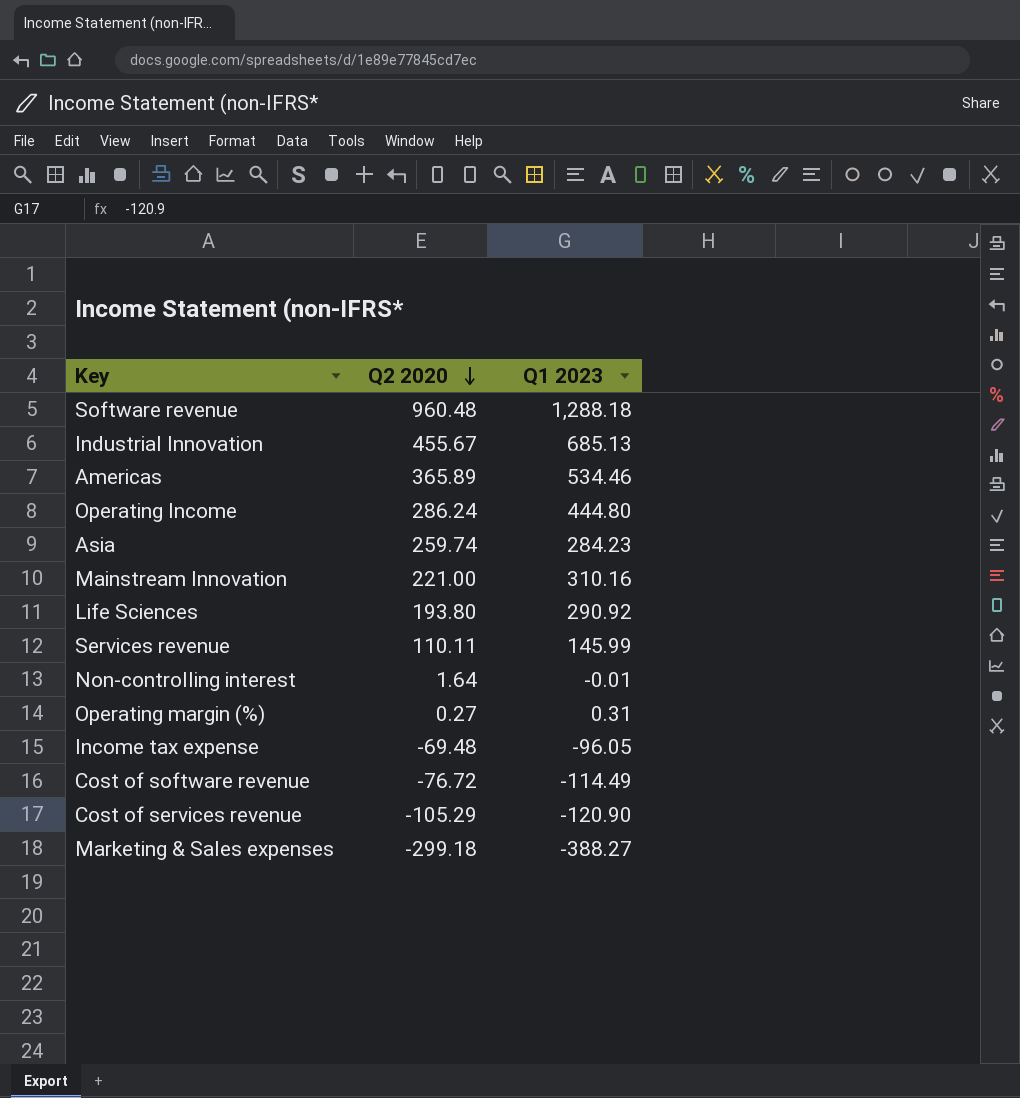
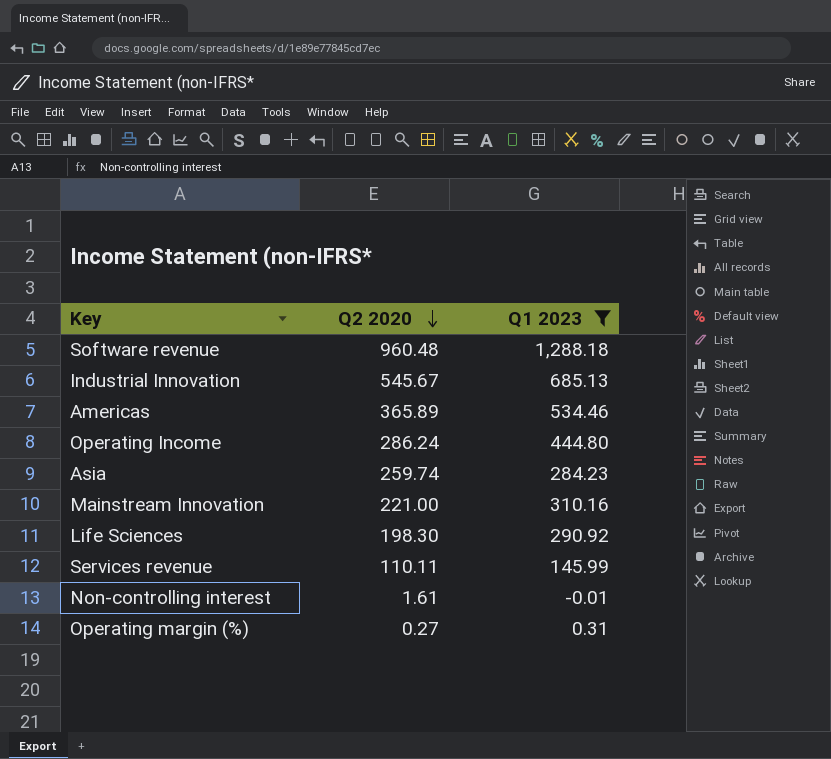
filter: none -> Q1 2023 >= -0.01
Industrial Innovation | Q2 2020: 455.67 -> 545.67
Life Sciences | Q2 2020: 193.80 -> 198.30
Non-controlling interest | Q2 2020: 1.64 -> 1.61

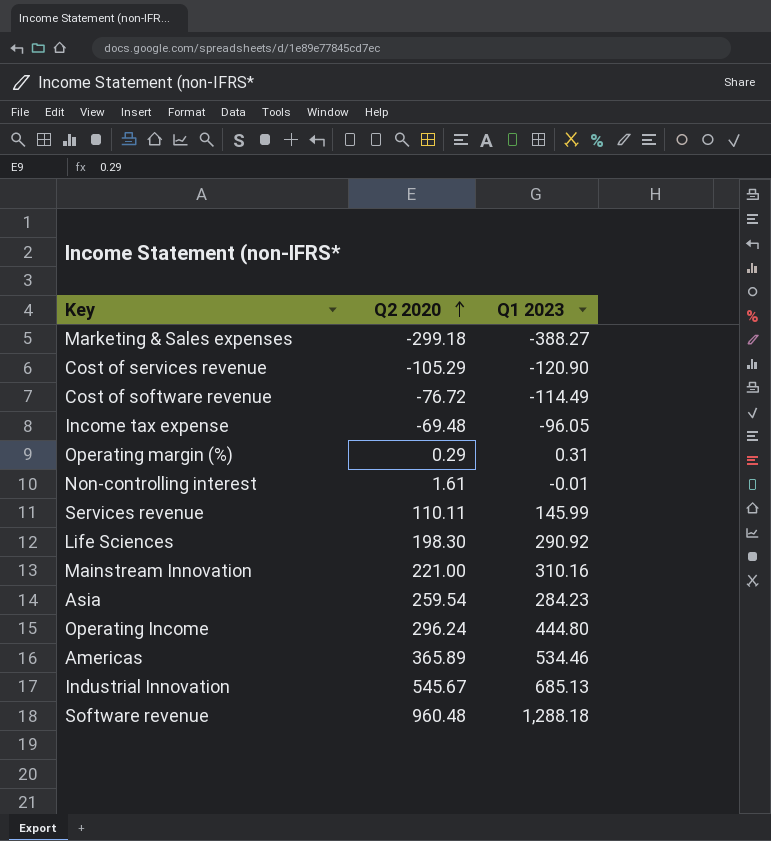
filter: Q1 2023 >= -0.01 -> none
row order: Q2 2020 descending -> Q2 2020 ascending
Operating margin (%) | Q2 2020: 0.27 -> 0.29
Asia | Q2 2020: 259.74 -> 259.54
Operating Income | Q2 2020: 286.24 -> 296.24

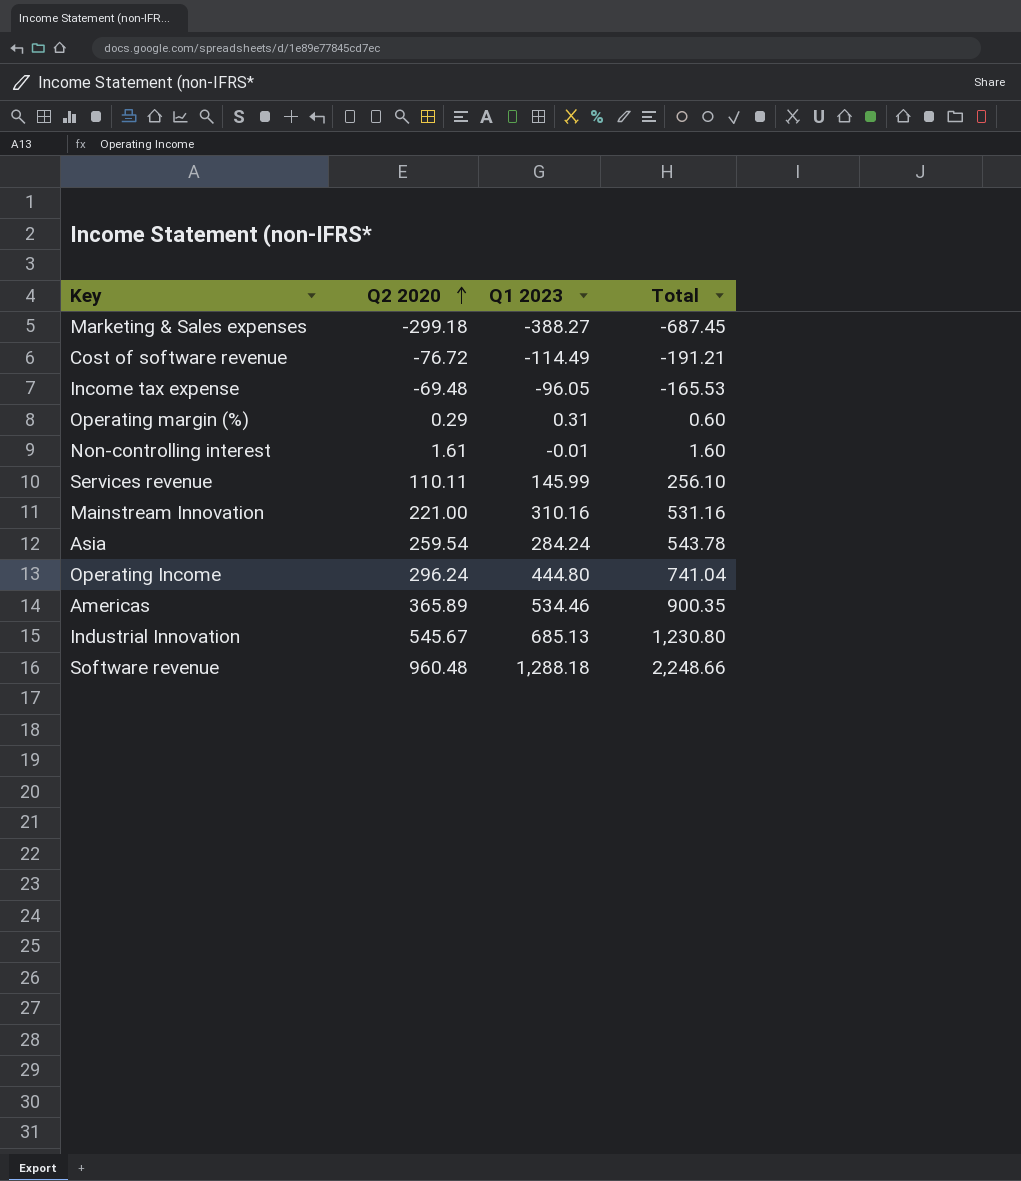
column Total | formula: none -> [Q2 2020] + [Q1 2023]
row Cost of services revenue: -105.29 | -120.90 -> none
row Life Sciences: 198.30 | 290.92 -> none
Asia | Q1 2023: 284.23 -> 284.24

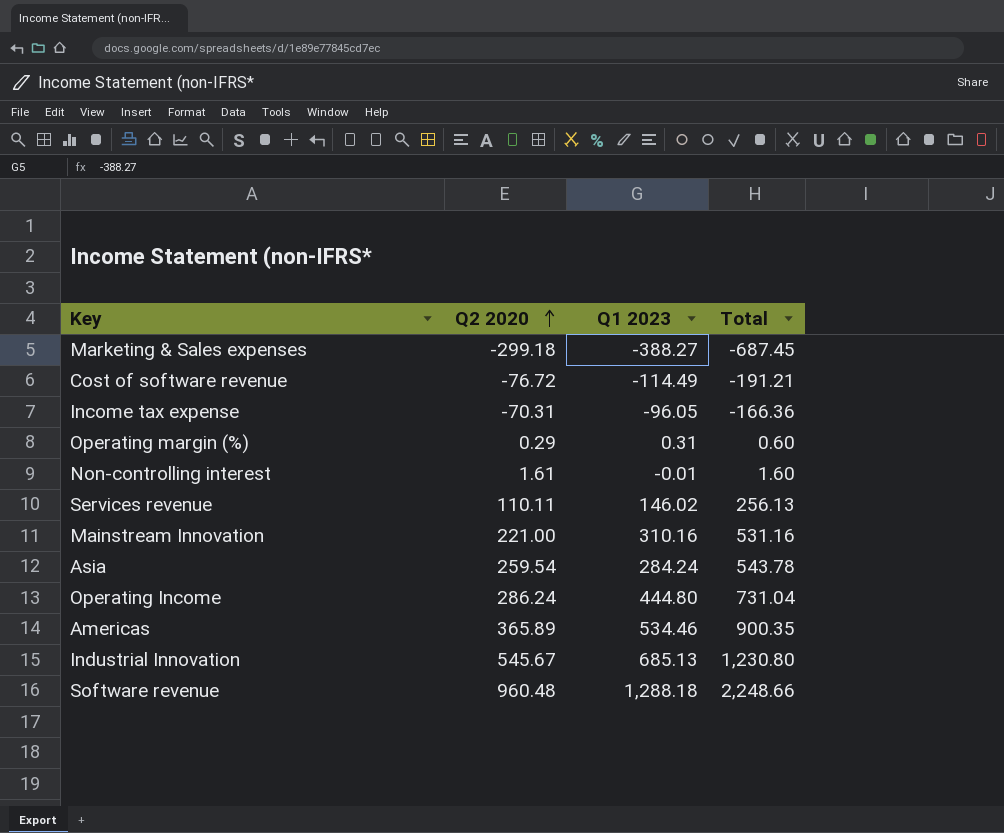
Income tax expense | Q2 2020: -69.48 -> -70.31
Income tax expense | Total: -165.53 -> -166.36
Services revenue | Q1 2023: 145.99 -> 146.02
Services revenue | Total: 256.10 -> 256.13
Operating Income | Q2 2020: 296.24 -> 286.24
Operating Income | Total: 741.04 -> 731.04

